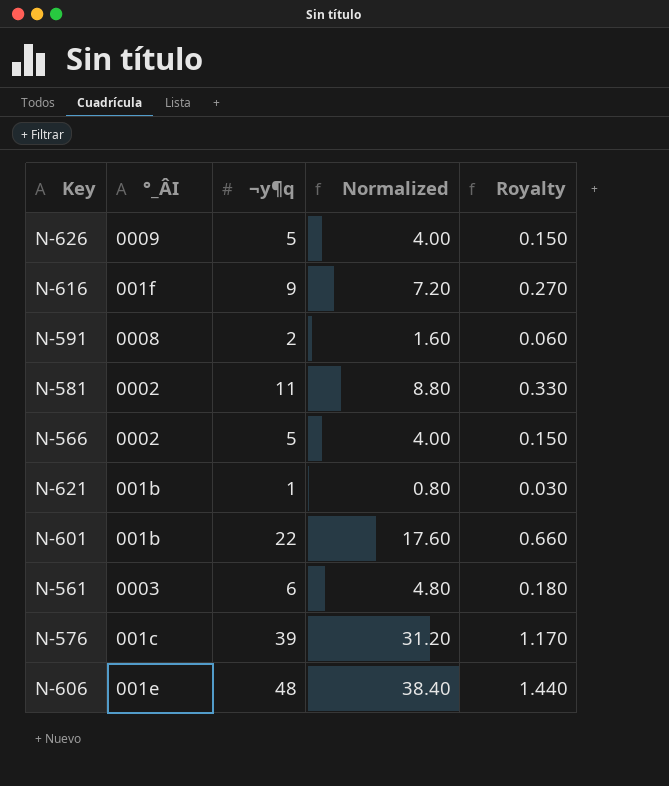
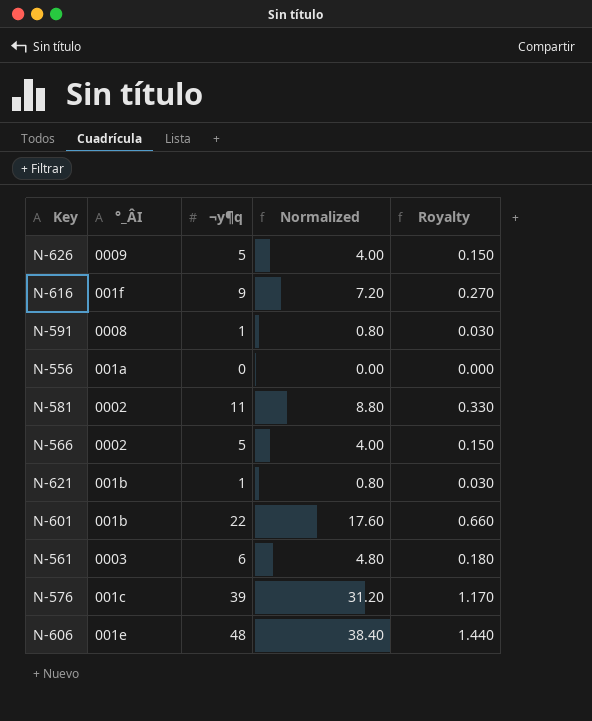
N-591 | ¬y¶q: 2 -> 1
N-591 | Normalized: 1.60 -> 0.80
N-591 | Royalty: 0.060 -> 0.030
row N-556: none -> 001a | 0 | 0.00 | 0.000

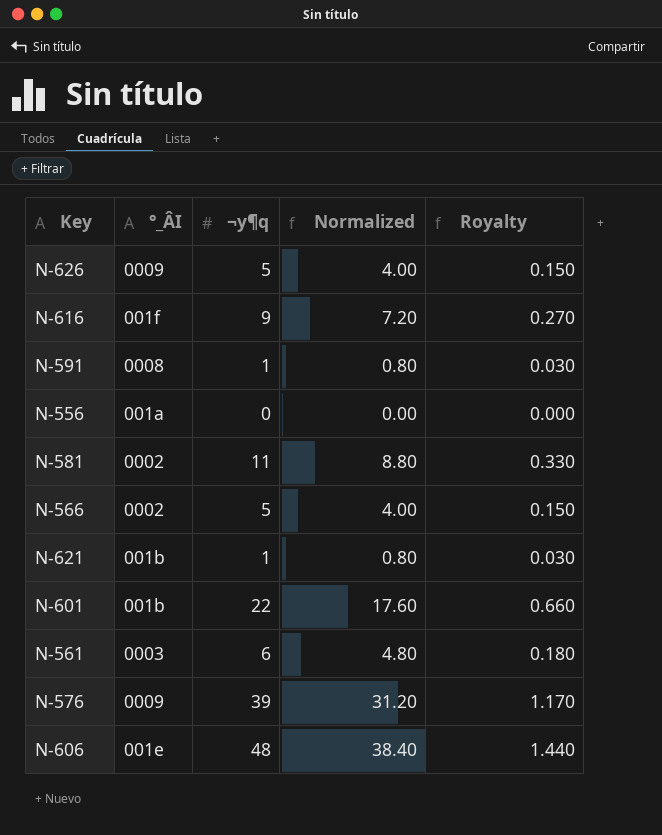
N-576 | °_ÂI: 001c -> 0009

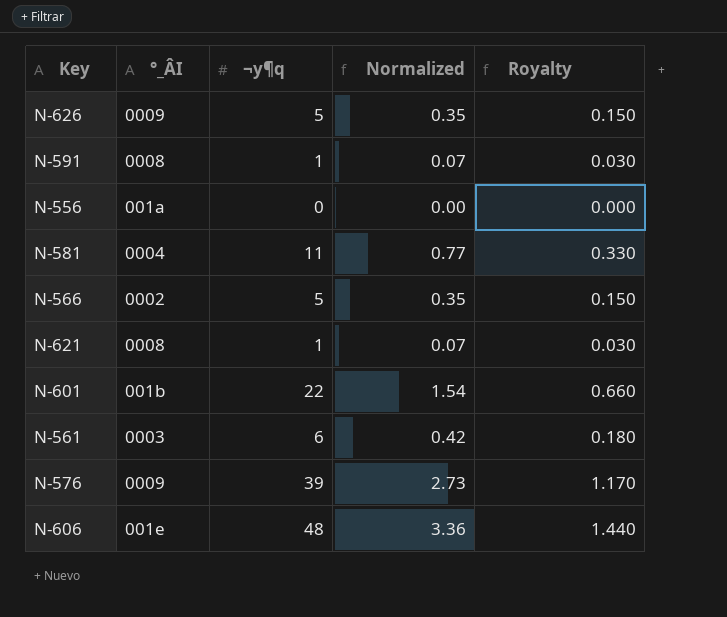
column Normalized | formula: [¬y¶q] * 0.8 -> [¬y¶q] * 0.07
row N-616: 001f | 9 | 7.20 | 0.270 -> none
N-581 | °_ÂI: 0002 -> 0004
N-621 | °_ÂI: 001b -> 0008

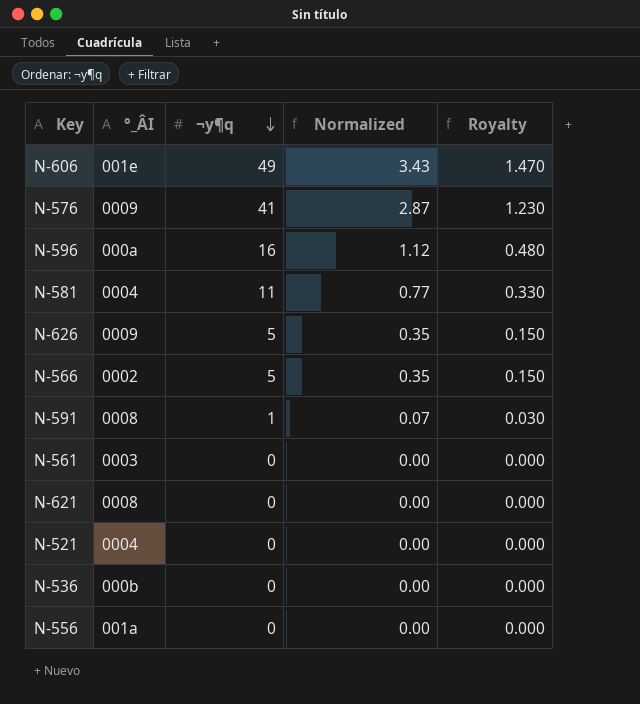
row order: none -> ¬y¶q descending
row N-601: 001b | 22 | 1.54 | 0.660 -> none
N-606 | ¬y¶q: 48 -> 49
N-606 | Normalized: 3.36 -> 3.43
N-606 | Royalty: 1.440 -> 1.470
N-576 | ¬y¶q: 39 -> 41
N-576 | Normalized: 2.73 -> 2.87
N-576 | Royalty: 1.170 -> 1.230
row N-596: none -> 000a | 16 | 1.12 | 0.480
N-561 | ¬y¶q: 6 -> 0
N-561 | Normalized: 0.42 -> 0.00
N-561 | Royalty: 0.180 -> 0.000
N-621 | ¬y¶q: 1 -> 0
N-621 | Normalized: 0.07 -> 0.00
N-621 | Royalty: 0.030 -> 0.000
row N-521: none -> 0004 | 0 | 0.00 | 0.000
row N-536: none -> 000b | 0 | 0.00 | 0.000

